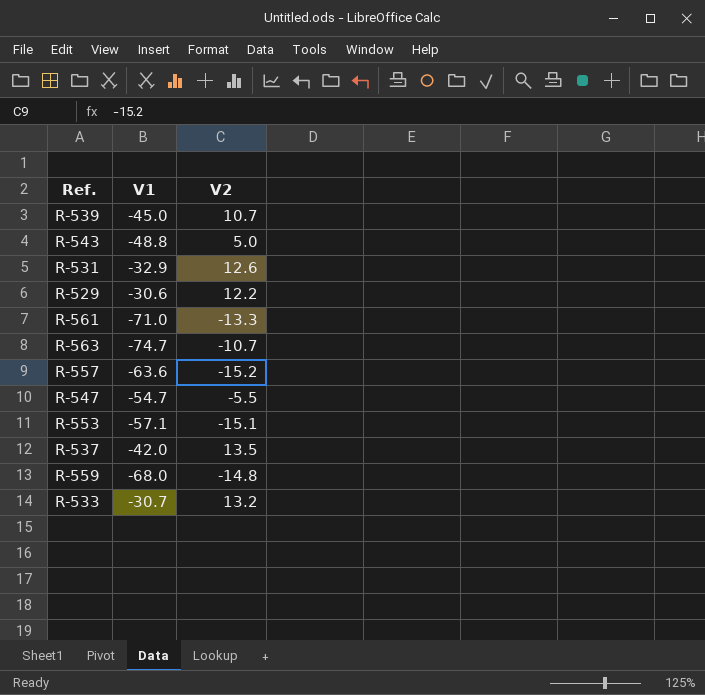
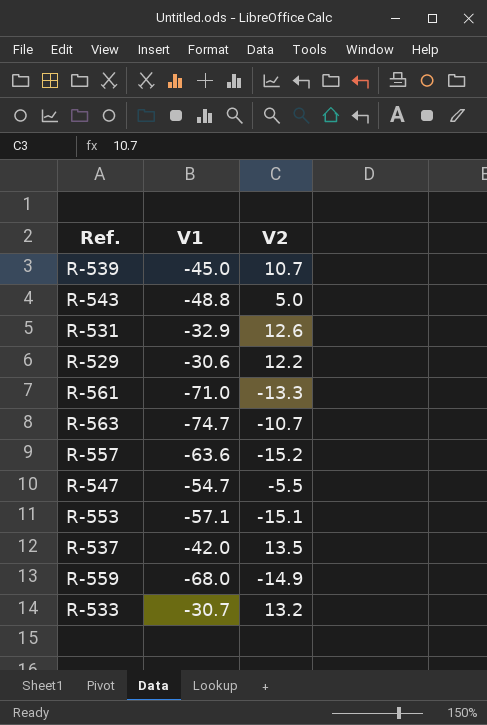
R-559 | V2: -14.8 -> -14.9

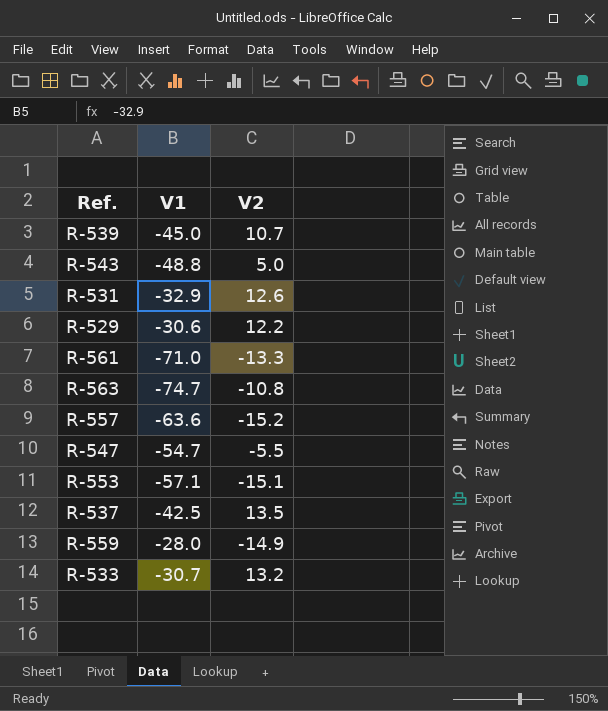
R-563 | V2: -10.7 -> -10.8
R-537 | V1: -42.0 -> -42.5
R-559 | V1: -68.0 -> -28.0

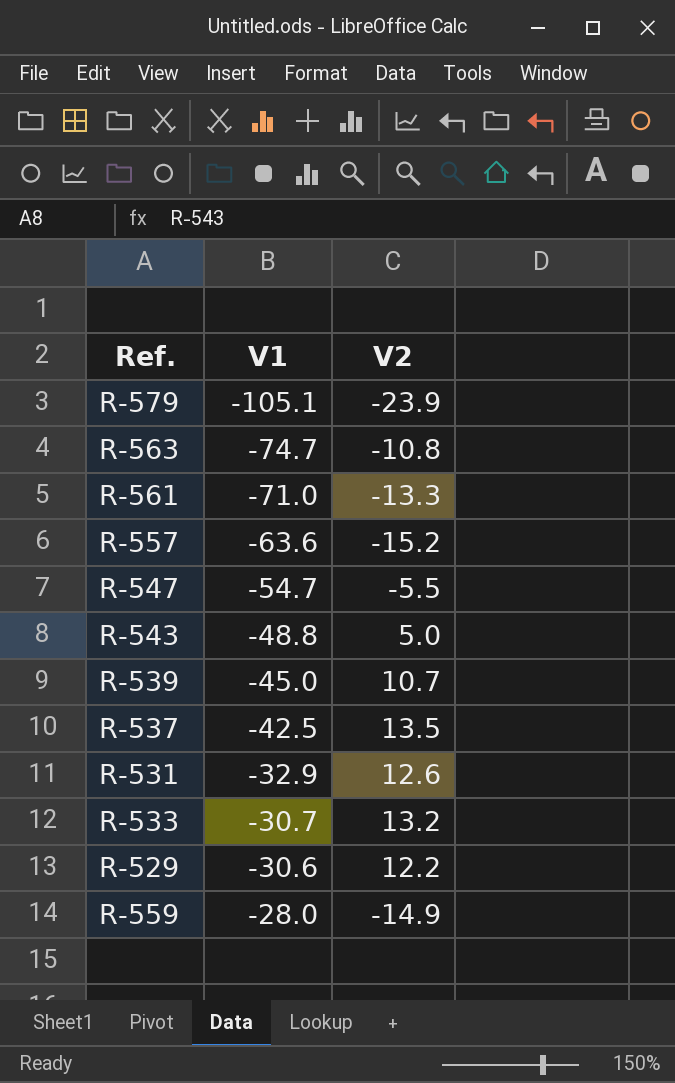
row order: none -> V1 ascending
row R-553: -57.1 | -15.1 -> none
row R-579: none -> -105.1 | -23.9

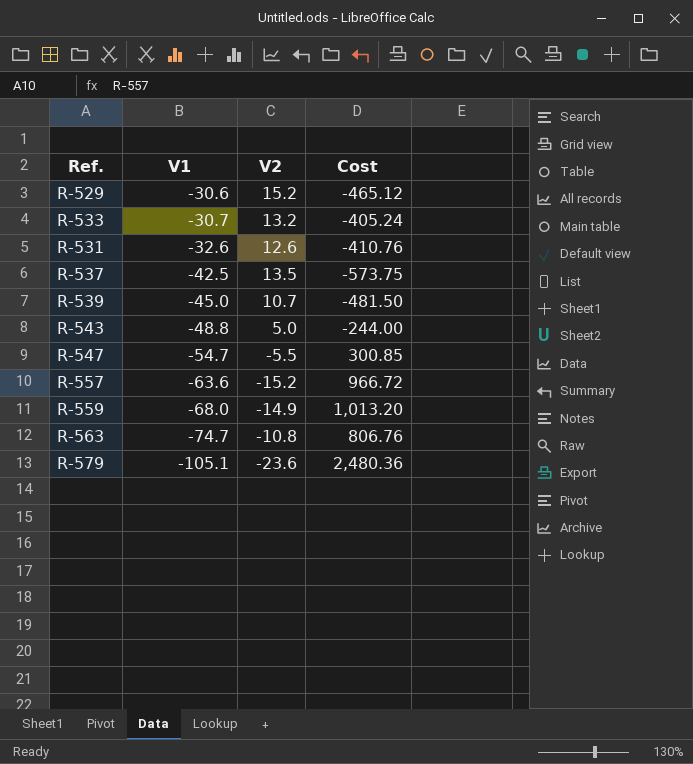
row order: V1 ascending -> V1 descending
column Cost | formula: none -> [V1] * [V2]
row R-561: -71.0 | -13.3 -> none
R-529 | V2: 12.2 -> 15.2
R-531 | V1: -32.9 -> -32.6
R-559 | V1: -28.0 -> -68.0
R-579 | V2: -23.9 -> -23.6

